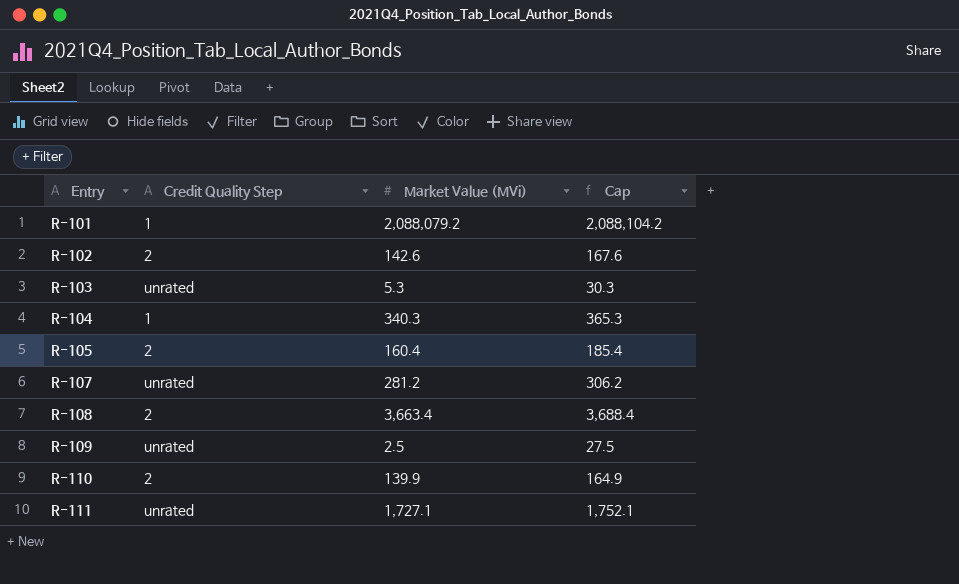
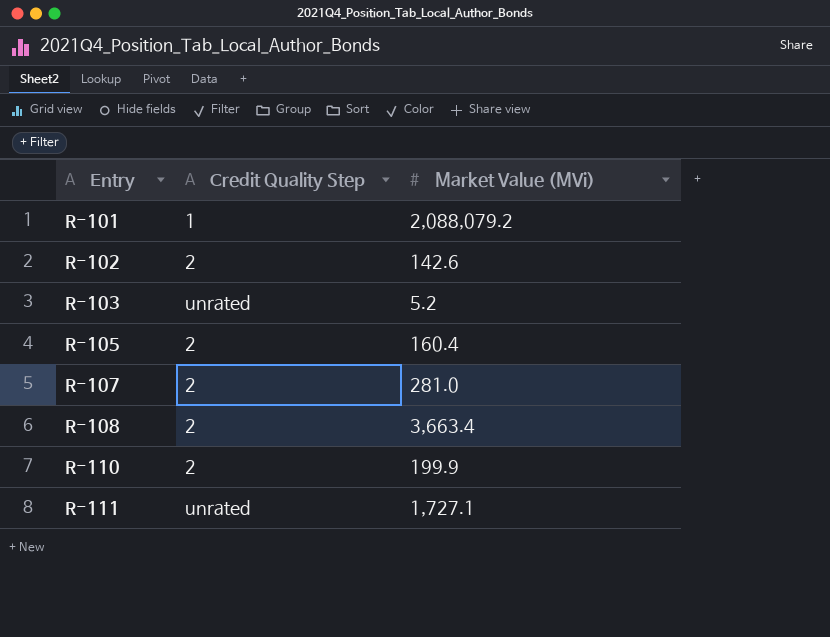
column Cap | formula: [Market Value (MVi)] + 25 -> none
row R-104: 1 | 340.3 | 365.3 -> none
row R-109: unrated | 2.5 | 27.5 -> none
R-103 | Market Value (MVi): 5.3 -> 5.2
R-107 | Credit Quality Step: unrated -> 2
R-107 | Market Value (MVi): 281.2 -> 281.0
R-110 | Market Value (MVi): 139.9 -> 199.9

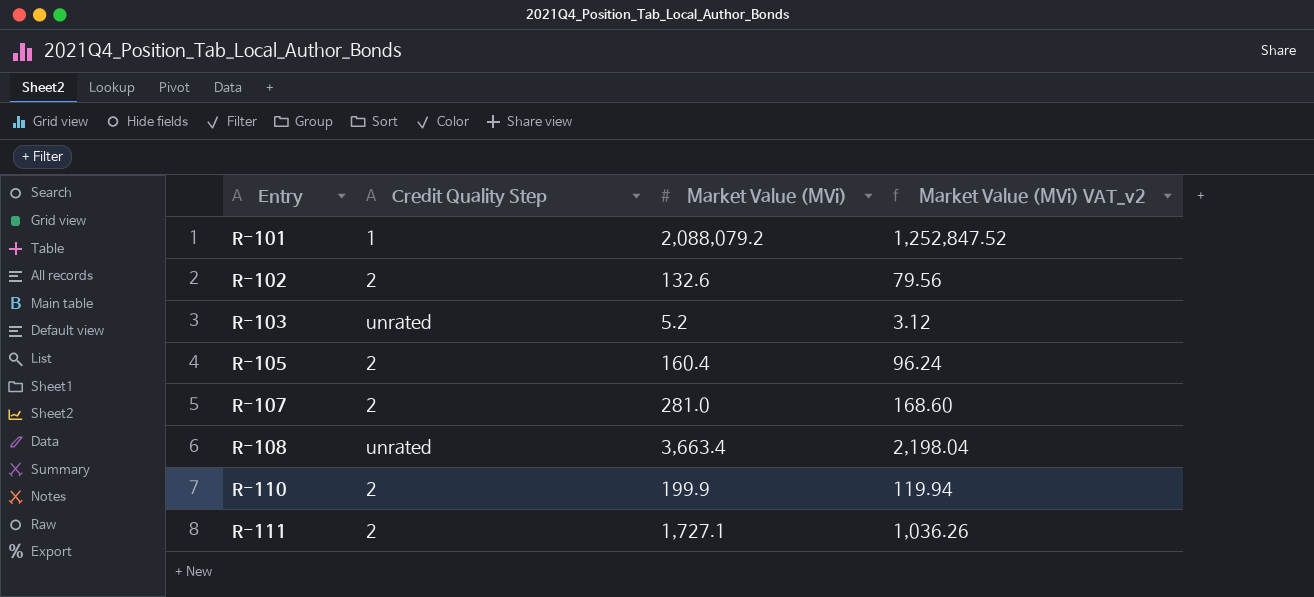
column Market Value (MVi) VAT_v2 | formula: none -> [Market Value (MVi)] * 0.6
R-102 | Market Value (MVi): 142.6 -> 132.6
R-108 | Credit Quality Step: 2 -> unrated
R-111 | Credit Quality Step: unrated -> 2

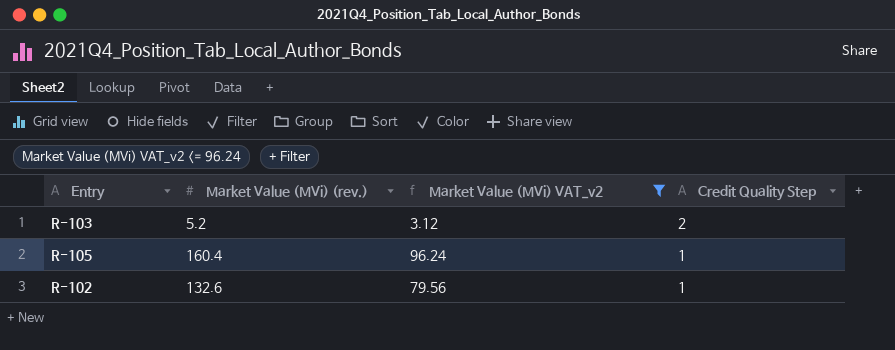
filter: none -> Market Value (MVi) VAT_v2 <= 96.24
row order: Entry ascending -> Credit Quality Step descending
column name: Market Value (MVi) -> Market Value (MVi) (rev.)
column Credit Quality Step | position: 2 -> 4
R-103 | Credit Quality Step: unrated -> 2
R-105 | Credit Quality Step: 2 -> 1
R-102 | Credit Quality Step: 2 -> 1

